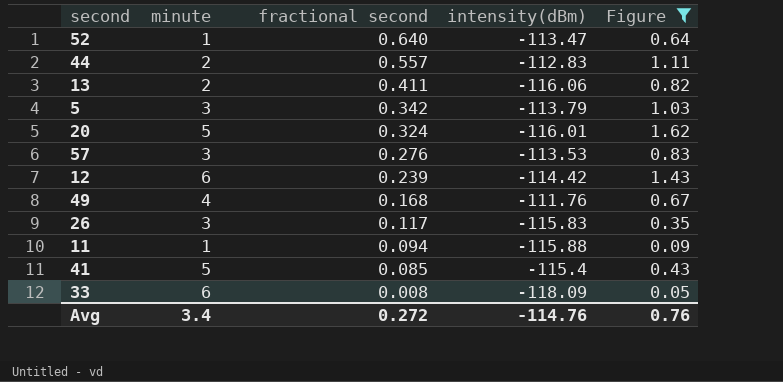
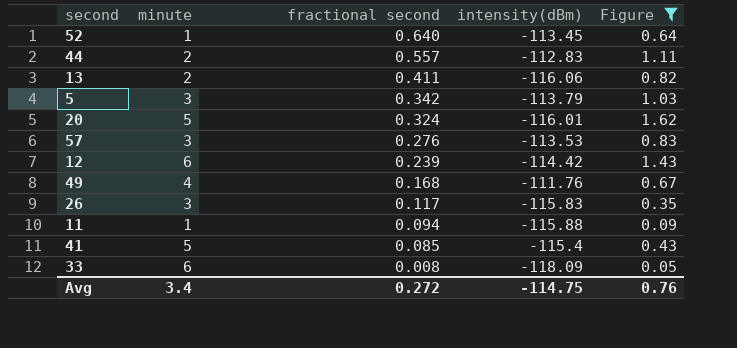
52 | intensity(dBm): -113.47 -> -113.45
Avg | intensity(dBm): -114.76 -> -114.75

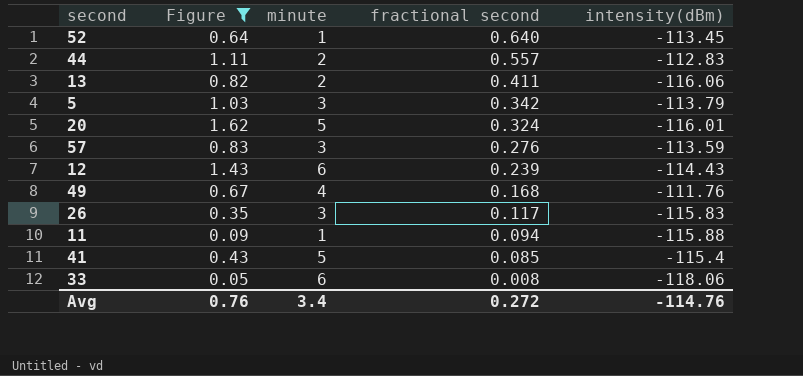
column Figure | position: 5 -> 2
57 | intensity(dBm): -113.53 -> -113.59
12 | intensity(dBm): -114.42 -> -114.43
33 | intensity(dBm): -118.09 -> -118.06
Avg | intensity(dBm): -114.75 -> -114.76

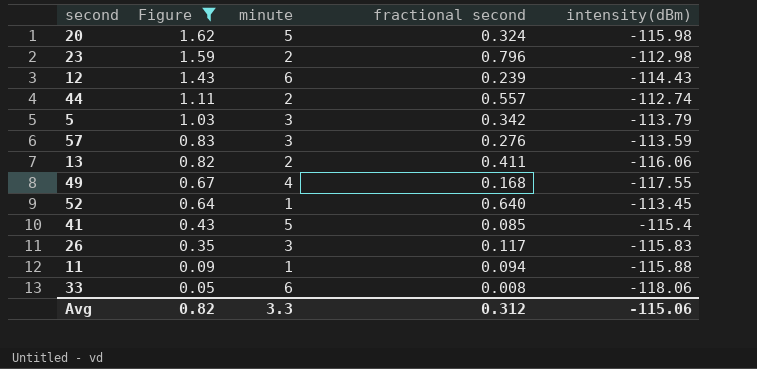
row order: fractional second descending -> Figure descending
20 | intensity(dBm): -116.01 -> -115.98
row 23: none -> 1.59 | 2 | 0.796 | -112.98
44 | intensity(dBm): -112.83 -> -112.74
49 | intensity(dBm): -111.76 -> -117.55
Avg | Figure: 0.76 -> 0.82
Avg | minute: 3.4 -> 3.3
Avg | fractional second: 0.272 -> 0.312
Avg | intensity(dBm): -114.76 -> -115.06

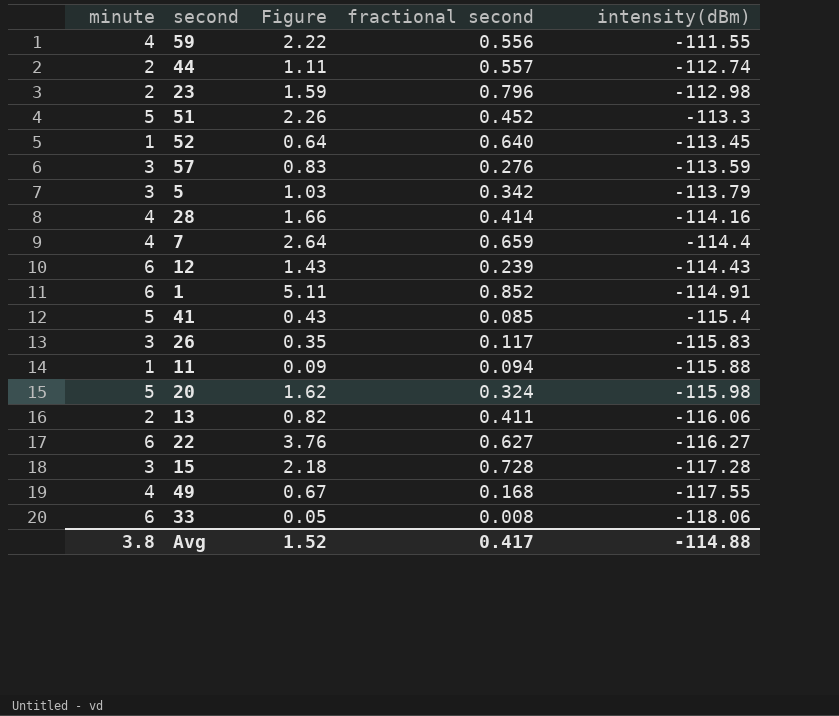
filter: Figure <= 1.62 -> none
row order: Figure descending -> intensity(dBm) descending
column minute | position: 3 -> 1
Avg | minute: 3.3 -> 3.8
Avg | Figure: 0.82 -> 1.52
Avg | fractional second: 0.312 -> 0.417
Avg | intensity(dBm): -115.06 -> -114.88

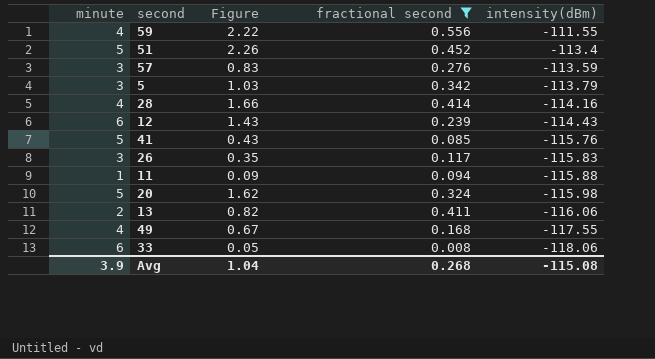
filter: none -> fractional second <= 0.556
51 | intensity(dBm): -113.3 -> -113.4
41 | intensity(dBm): -115.4 -> -115.76
Avg | minute: 3.8 -> 3.9
Avg | Figure: 1.52 -> 1.04
Avg | fractional second: 0.417 -> 0.268
Avg | intensity(dBm): -114.88 -> -115.08

